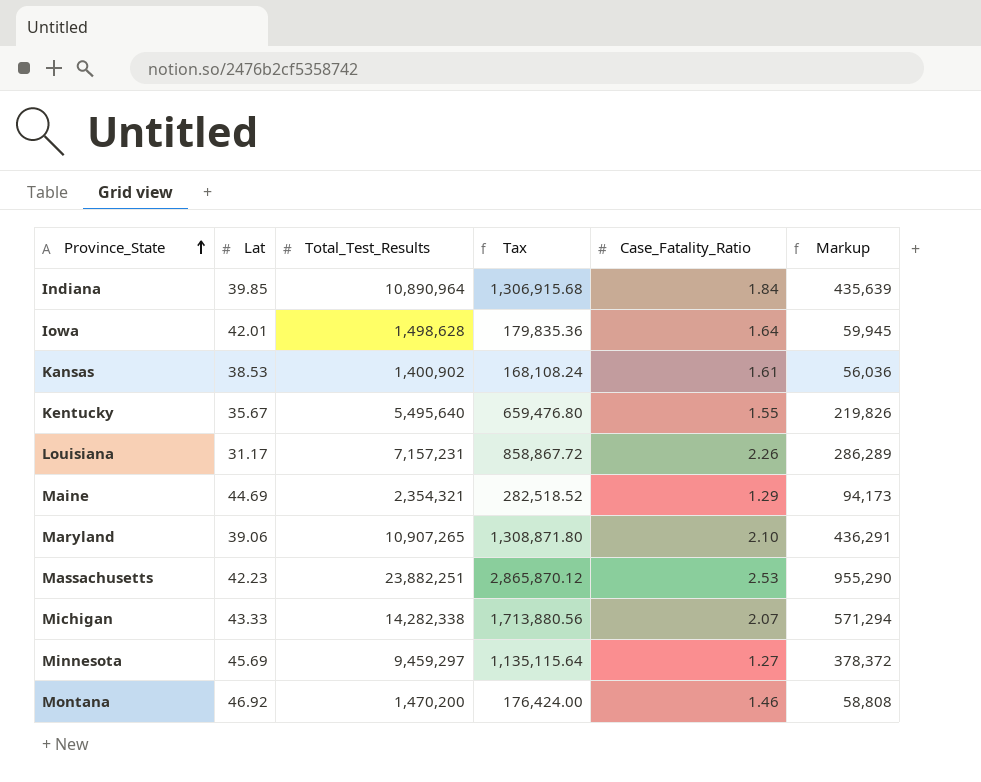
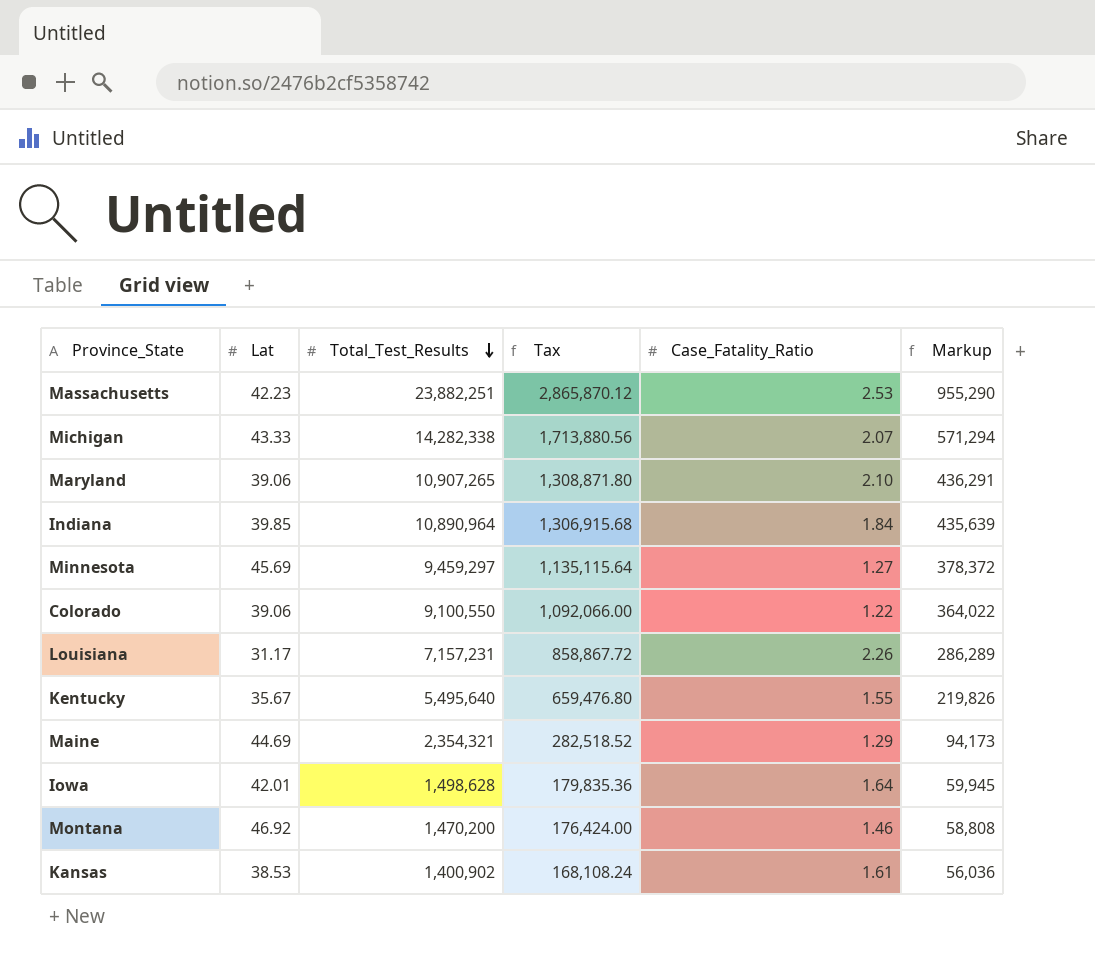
row order: Province_State ascending -> Total_Test_Results descending
row Colorado: none -> 39.06 | 9,100,550 | 1,092,066.00 | 1.22 | 364,022

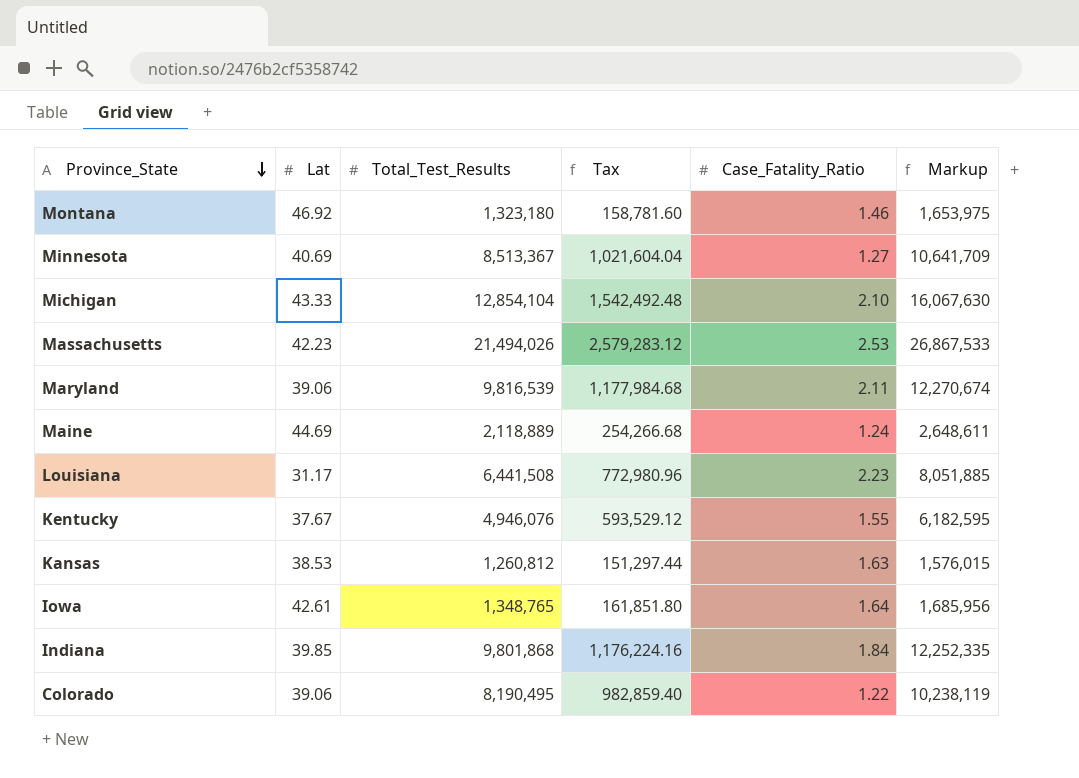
row order: Total_Test_Results descending -> Province_State descending
column Markup | formula: [Total_Test_Results] * 0.04 -> [Total_Test_Results] * 1.25
Montana | Total_Test_Results: 1,470,200 -> 1,323,180
Montana | Tax: 176,424.00 -> 158,781.60
Minnesota | Lat: 45.69 -> 40.69
Minnesota | Total_Test_Results: 9,459,297 -> 8,513,367
Minnesota | Tax: 1,135,115.64 -> 1,021,604.04
Michigan | Total_Test_Results: 14,282,338 -> 12,854,104
Michigan | Tax: 1,713,880.56 -> 1,542,492.48
Michigan | Case_Fatality_Ratio: 2.07 -> 2.10
Massachusetts | Total_Test_Results: 23,882,251 -> 21,494,026
Massachusetts | Tax: 2,865,870.12 -> 2,579,283.12
Maryland | Total_Test_Results: 10,907,265 -> 9,816,539
Maryland | Tax: 1,308,871.80 -> 1,177,984.68
Maryland | Case_Fatality_Ratio: 2.10 -> 2.11
Maine | Total_Test_Results: 2,354,321 -> 2,118,889
Maine | Tax: 282,518.52 -> 254,266.68
Maine | Case_Fatality_Ratio: 1.29 -> 1.24
Louisiana | Total_Test_Results: 7,157,231 -> 6,441,508
Louisiana | Tax: 858,867.72 -> 772,980.96
Louisiana | Case_Fatality_Ratio: 2.26 -> 2.23
Kentucky | Lat: 35.67 -> 37.67
Kentucky | Total_Test_Results: 5,495,640 -> 4,946,076
Kentucky | Tax: 659,476.80 -> 593,529.12
Kansas | Total_Test_Results: 1,400,902 -> 1,260,812
Kansas | Tax: 168,108.24 -> 151,297.44
Kansas | Case_Fatality_Ratio: 1.61 -> 1.63
Iowa | Lat: 42.01 -> 42.61
Iowa | Total_Test_Results: 1,498,628 -> 1,348,765
Iowa | Tax: 179,835.36 -> 161,851.80
Indiana | Total_Test_Results: 10,890,964 -> 9,801,868
Indiana | Tax: 1,306,915.68 -> 1,176,224.16
Colorado | Total_Test_Results: 9,100,550 -> 8,190,495
Colorado | Tax: 1,092,066.00 -> 982,859.40

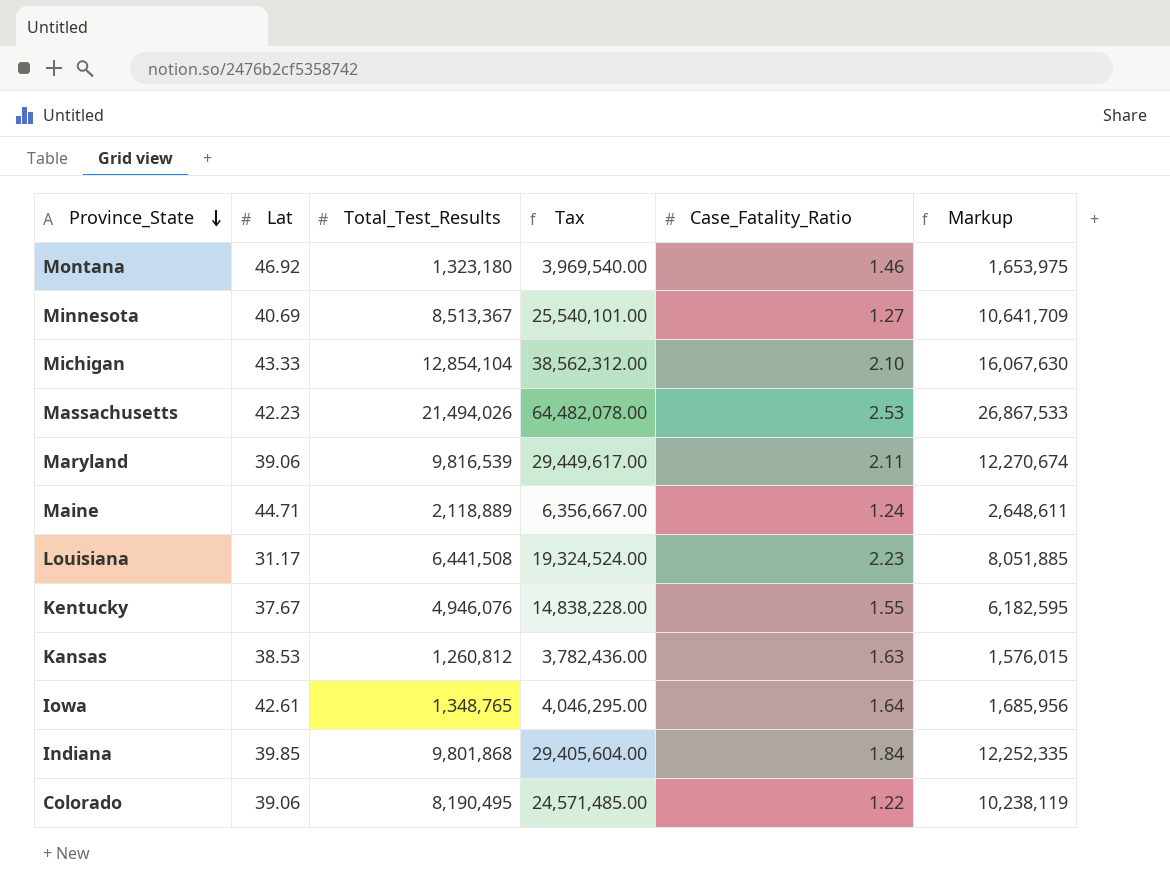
column Tax | formula: [Total_Test_Results] * 0.12 -> [Total_Test_Results] * 3
Maine | Lat: 44.69 -> 44.71

